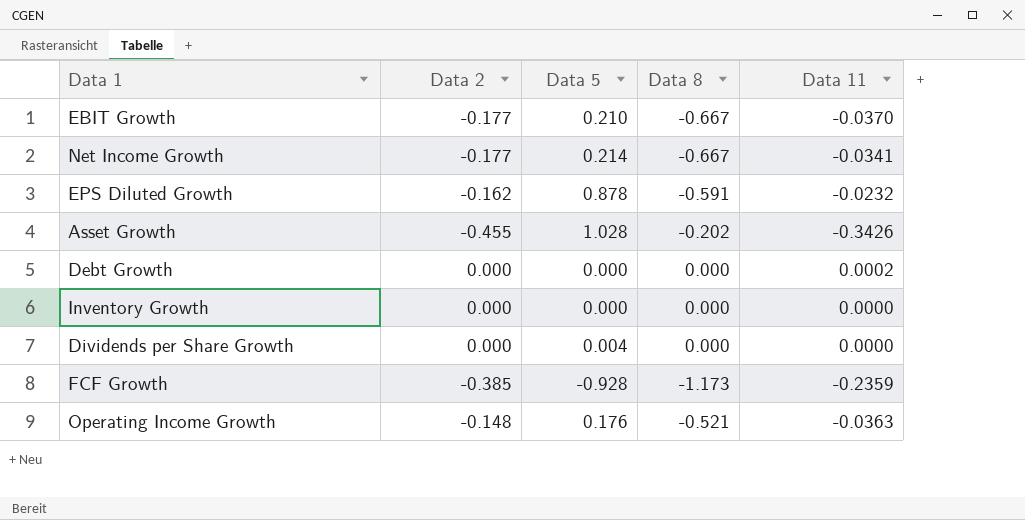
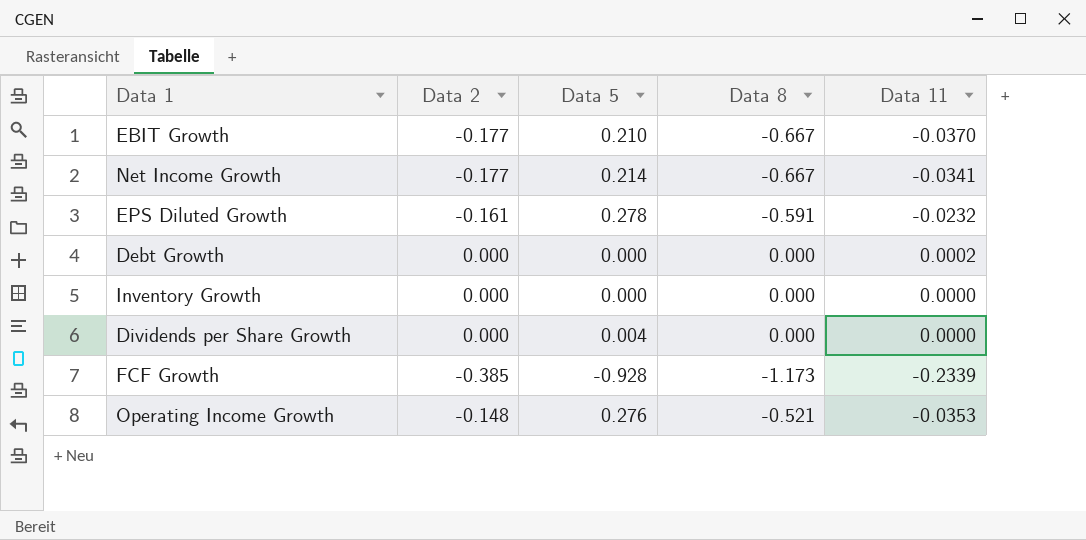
row Asset Growth: -0.455 | 1.028 | -0.202 | -0.3426 -> none
EPS Diluted Growth | Data 2: -0.162 -> -0.161
EPS Diluted Growth | Data 5: 0.878 -> 0.278
FCF Growth | Data 11: -0.2359 -> -0.2339
Operating Income Growth | Data 5: 0.176 -> 0.276
Operating Income Growth | Data 11: -0.0363 -> -0.0353

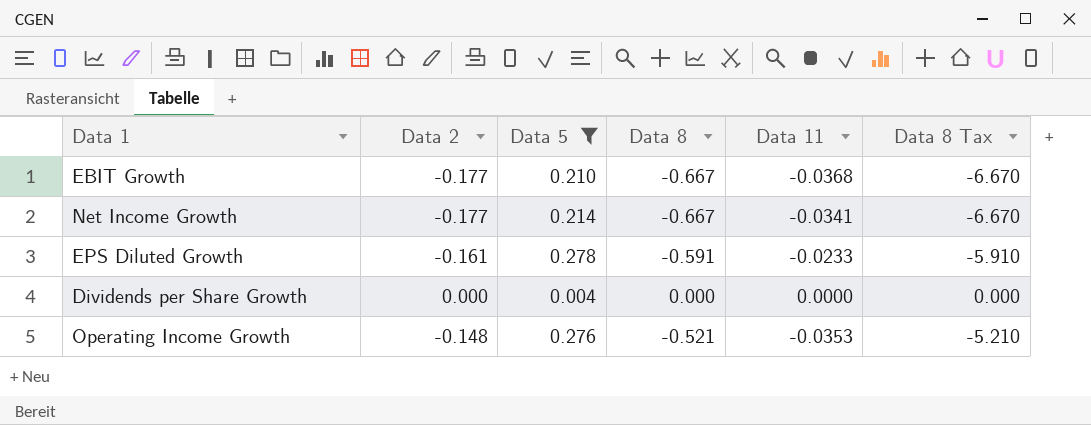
filter: none -> Data 5 >= 0.004
column Data 8 Tax | formula: none -> [Data 8] * 10
EBIT Growth | Data 11: -0.0370 -> -0.0368
EPS Diluted Growth | Data 11: -0.0232 -> -0.0233

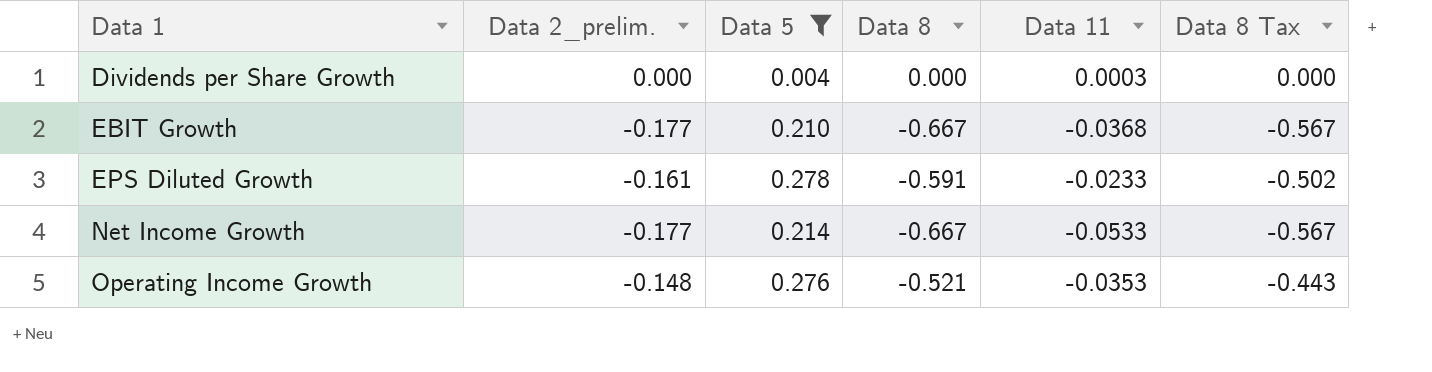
row order: none -> Data 1 ascending
column name: Data 2 -> Data 2_prelim.
column Data 8 Tax | formula: [Data 8] * 10 -> [Data 8] * 0.85
Dividends per Share Growth | Data 11: 0.0000 -> 0.0003
Net Income Growth | Data 11: -0.0341 -> -0.0533

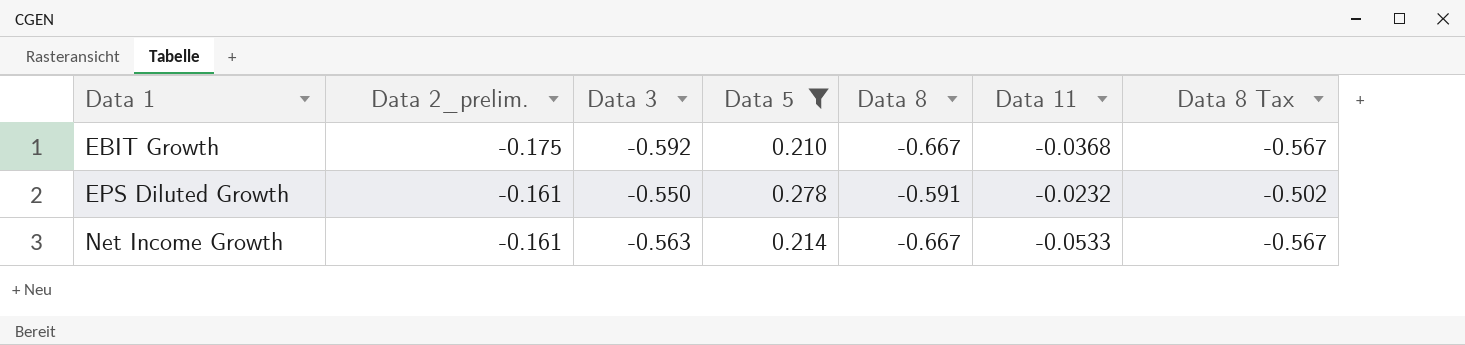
column Data 3 | position: none -> 3
row Dividends per Share Growth: 0.000 | 0.004 | 0.000 | 0.0003 | 0.000 -> none
row Operating Income Growth: -0.148 | 0.276 | -0.521 | -0.0353 | -0.443 -> none
EBIT Growth | Data 2_prelim.: -0.177 -> -0.175
EPS Diluted Growth | Data 11: -0.0233 -> -0.0232
Net Income Growth | Data 2_prelim.: -0.177 -> -0.161

